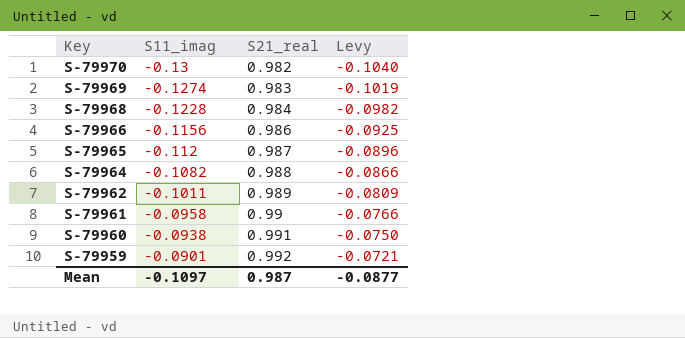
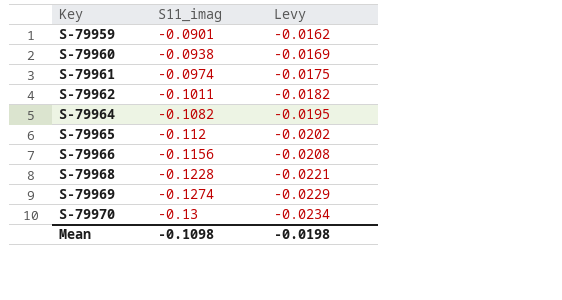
row order: Key descending -> Key ascending
column S21_real | position: 3 -> none
column Levy | formula: [S11_imag] * 0.8 -> [S11_imag] * 0.18
S-79961 | S11_imag: -0.0958 -> -0.0974
Mean | S11_imag: -0.1097 -> -0.1098
Mean | Levy: -0.0877 -> -0.0198

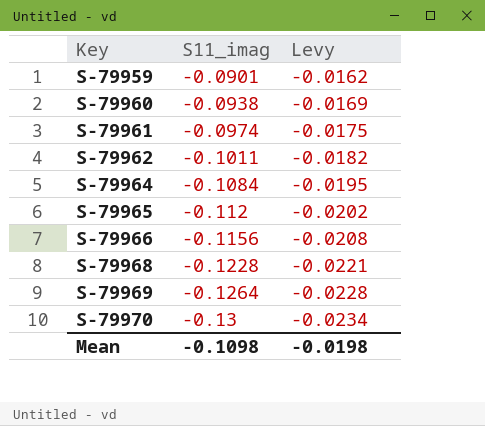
S-79964 | S11_imag: -0.1082 -> -0.1084
S-79969 | S11_imag: -0.1274 -> -0.1264
S-79969 | Levy: -0.0229 -> -0.0228

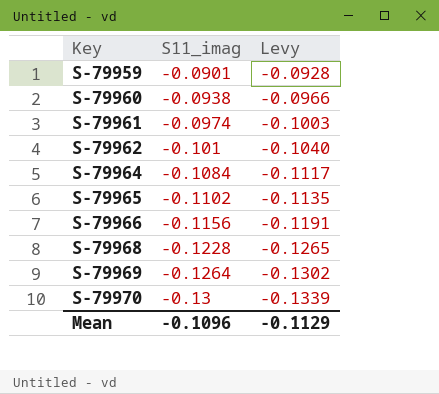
column Levy | formula: [S11_imag] * 0.18 -> [S11_imag] * 1.03
S-79962 | S11_imag: -0.1011 -> -0.101
S-79965 | S11_imag: -0.112 -> -0.1102
Mean | S11_imag: -0.1098 -> -0.1096
Mean | Levy: -0.0198 -> -0.1129

